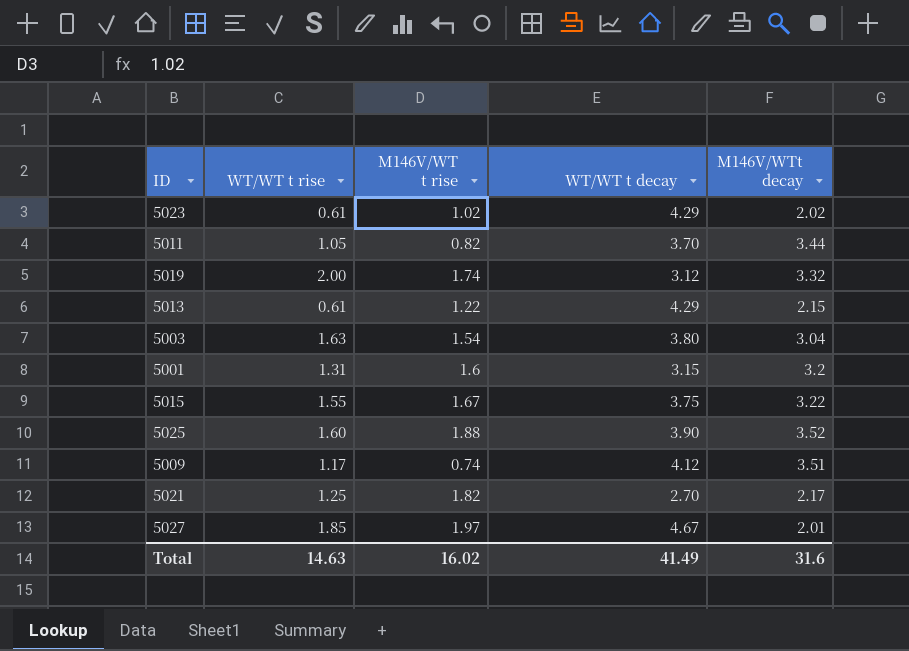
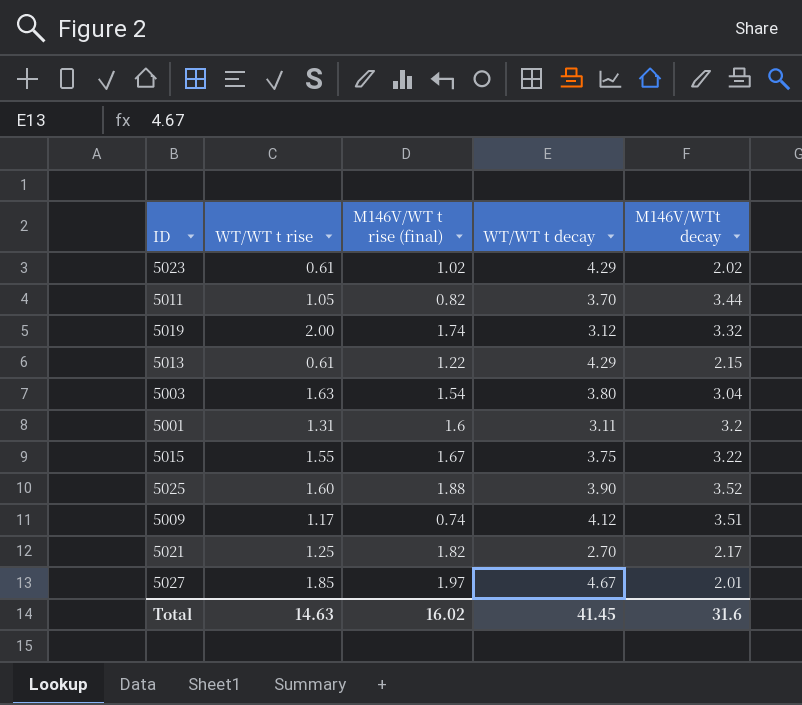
column name: M146V/WT t rise -> M146V/WT t rise (final)
5001 | WT/WT t decay: 3.15 -> 3.11
Total | WT/WT t decay: 41.49 -> 41.45

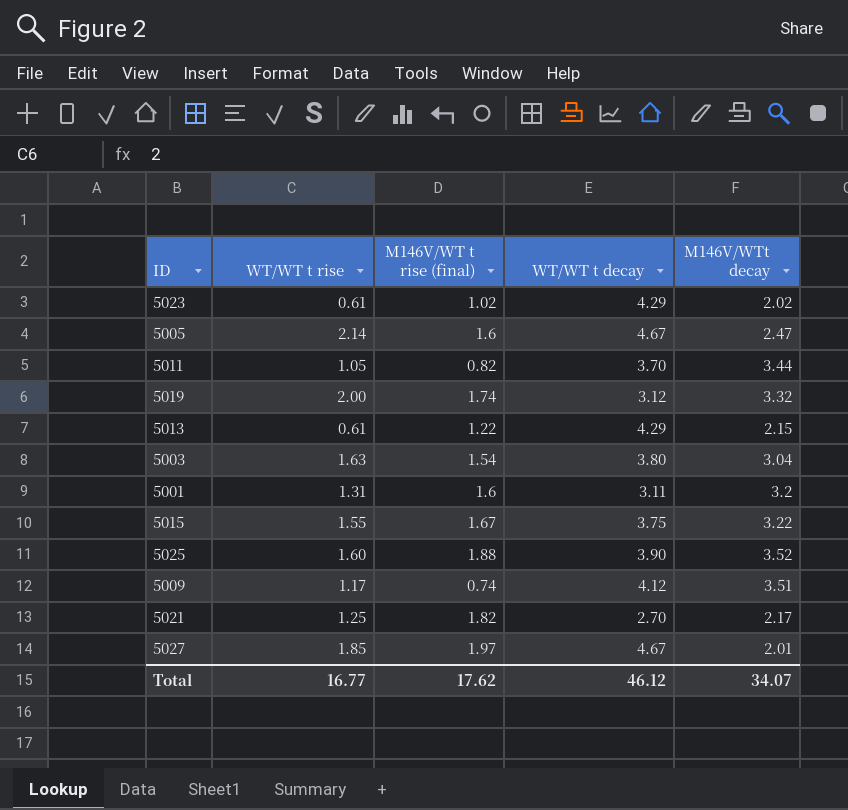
row 5005: none -> 2.14 | 1.6 | 4.67 | 2.47
Total | WT/WT t rise: 14.63 -> 16.77
Total | M146V/WT t rise (final): 16.02 -> 17.62
Total | WT/WT t decay: 41.45 -> 46.12
Total | M146V/WTt decay: 31.6 -> 34.07

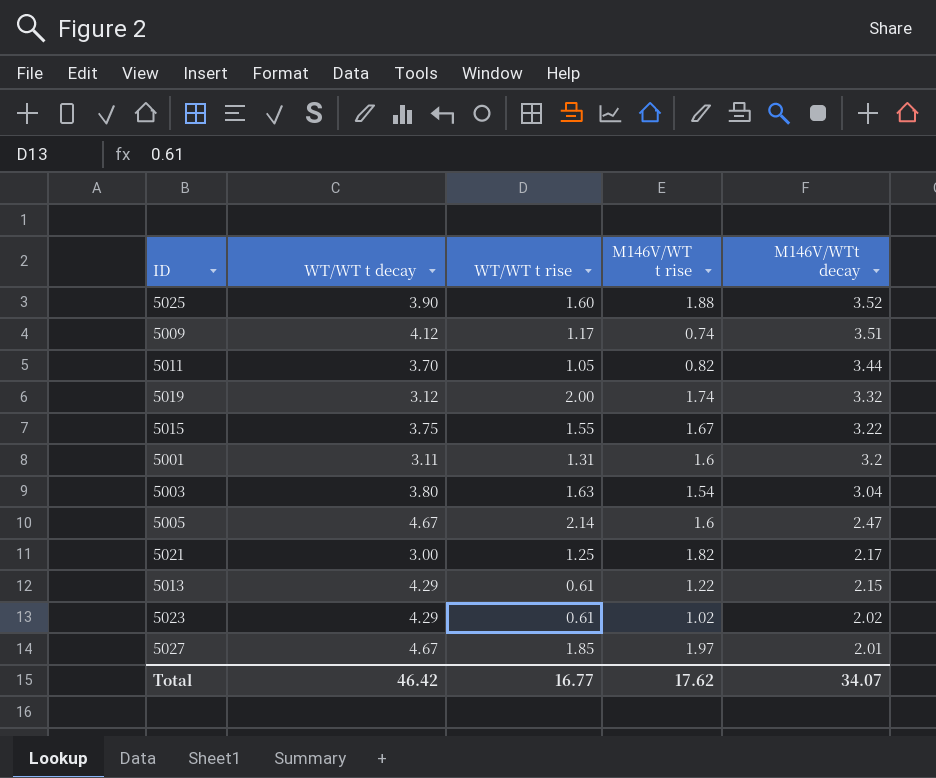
row order: none -> M146V/WTt decay descending
column WT/WT t decay | position: 4 -> 2
column name: M146V/WT t rise (final) -> M146V/WT t rise
5021 | WT/WT t decay: 2.70 -> 3.00
Total | WT/WT t decay: 46.12 -> 46.42

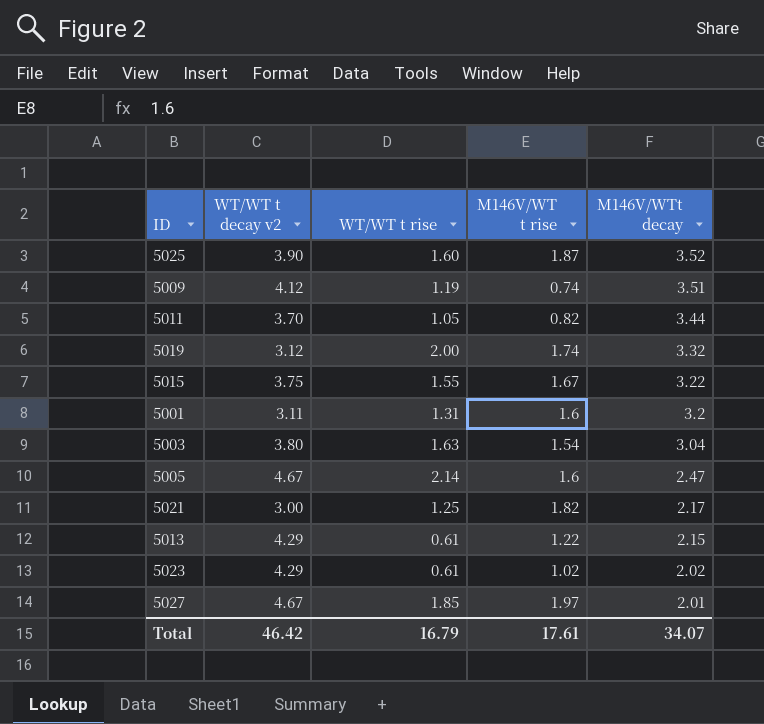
column name: WT/WT t decay -> WT/WT t decay v2
5025 | M146V/WT t rise: 1.88 -> 1.87
5009 | WT/WT t rise: 1.17 -> 1.19
Total | WT/WT t rise: 16.77 -> 16.79
Total | M146V/WT t rise: 17.62 -> 17.61

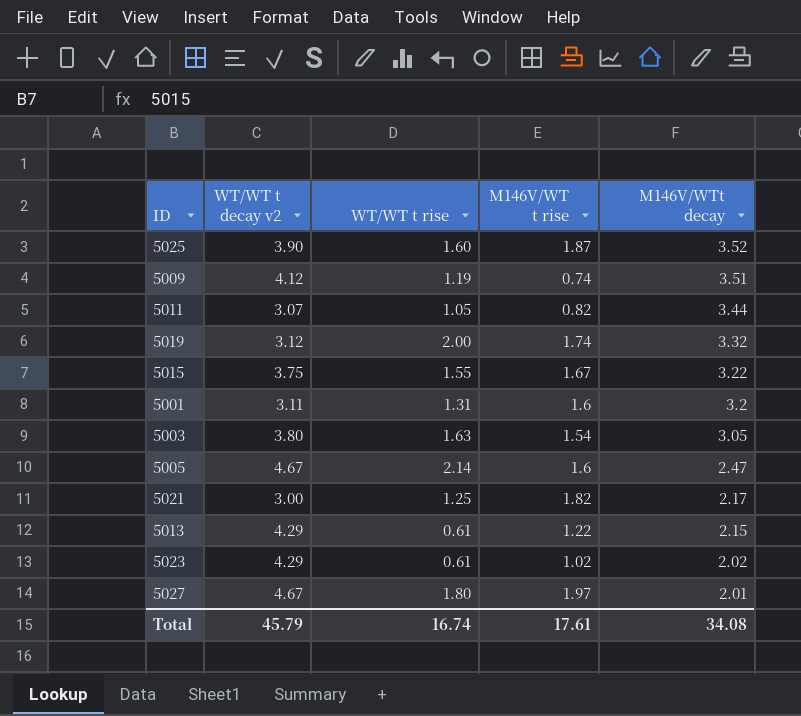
5011 | WT/WT t decay v2: 3.70 -> 3.07
5003 | M146V/WTt decay: 3.04 -> 3.05
5027 | WT/WT t rise: 1.85 -> 1.80
Total | WT/WT t decay v2: 46.42 -> 45.79
Total | WT/WT t rise: 16.79 -> 16.74
Total | M146V/WTt decay: 34.07 -> 34.08

